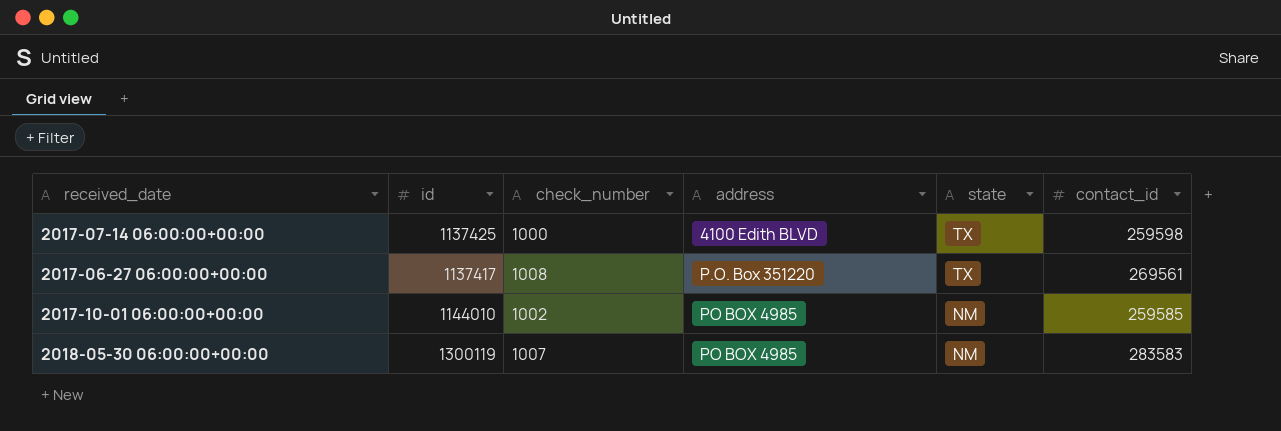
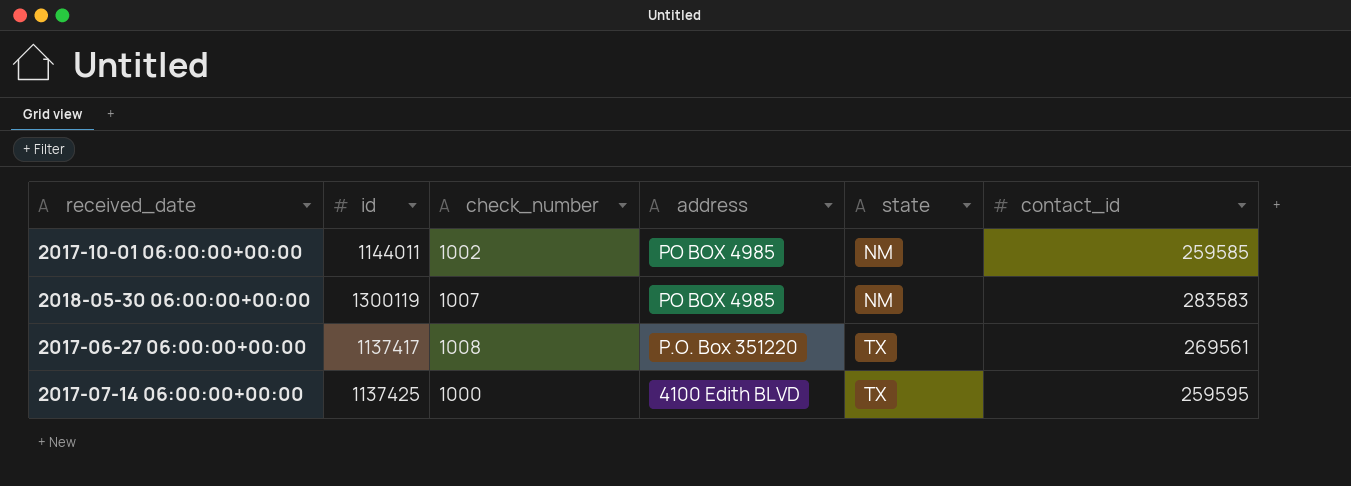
row order: address ascending -> address descending
2017-10-01 06:00:00+00:00 | id: 1144010 -> 1144011
2017-07-14 06:00:00+00:00 | contact_id: 259598 -> 259595

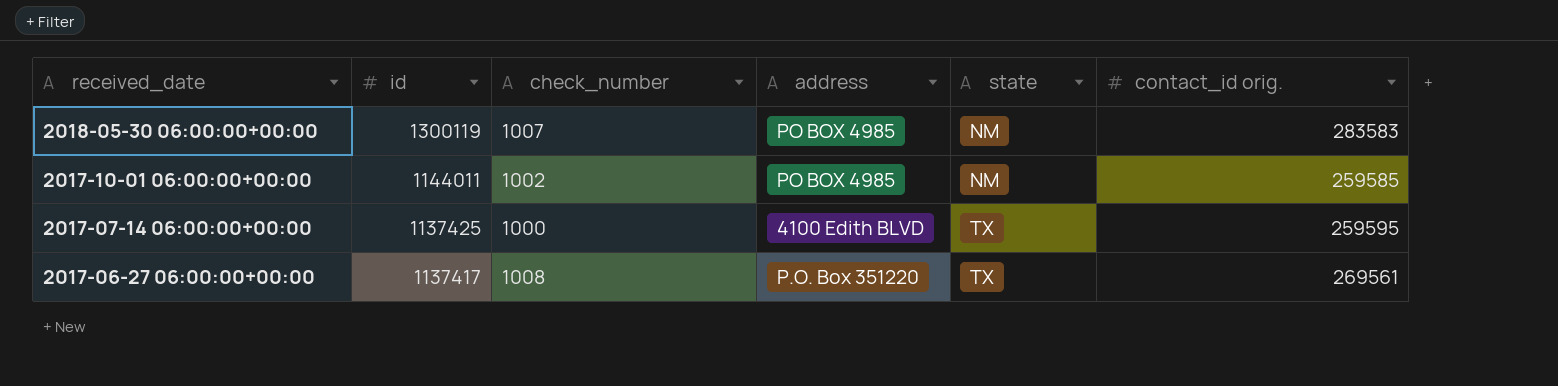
row order: address descending -> received_date descending
column name: contact_id -> contact_id orig.

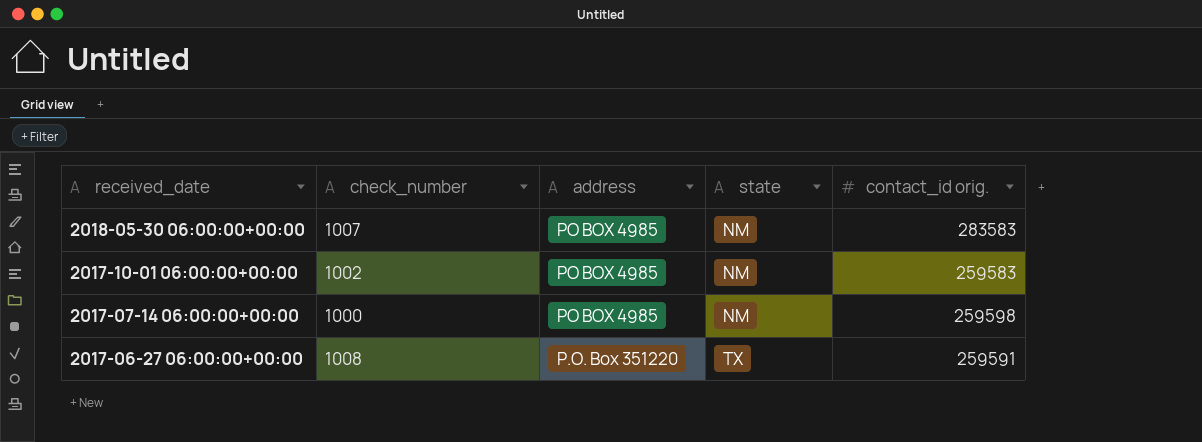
column id | position: 2 -> none
2017-10-01 06:00:00+00:00 | contact_id orig.: 259585 -> 259583
2017-07-14 06:00:00+00:00 | address: 4100 Edith BLVD -> PO BOX 4985
2017-07-14 06:00:00+00:00 | state: TX -> NM
2017-07-14 06:00:00+00:00 | contact_id orig.: 259595 -> 259598
2017-06-27 06:00:00+00:00 | contact_id orig.: 269561 -> 259591

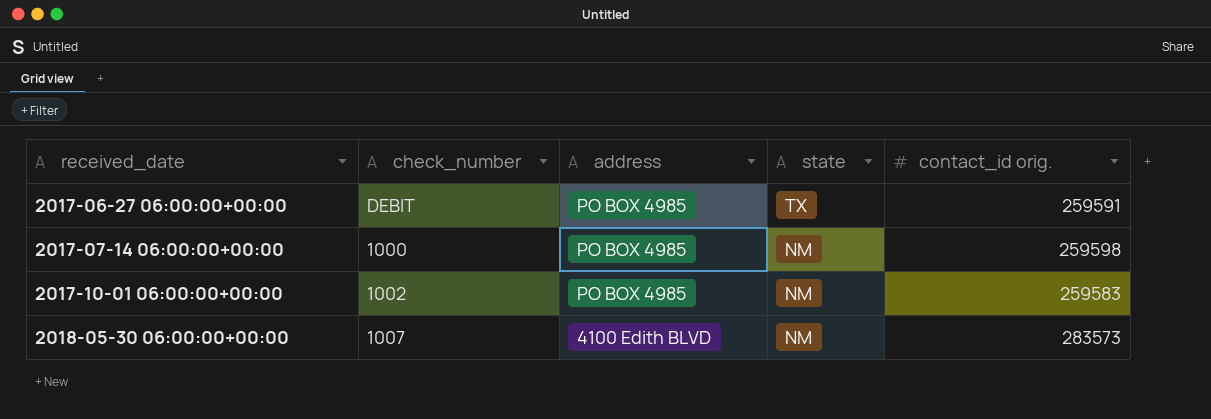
row order: received_date descending -> received_date ascending
2017-06-27 06:00:00+00:00 | check_number: 1008 -> DEBIT
2017-06-27 06:00:00+00:00 | address: P.O. Box 351220 -> PO BOX 4985
2018-05-30 06:00:00+00:00 | address: PO BOX 4985 -> 4100 Edith BLVD
2018-05-30 06:00:00+00:00 | contact_id orig.: 283583 -> 283573

